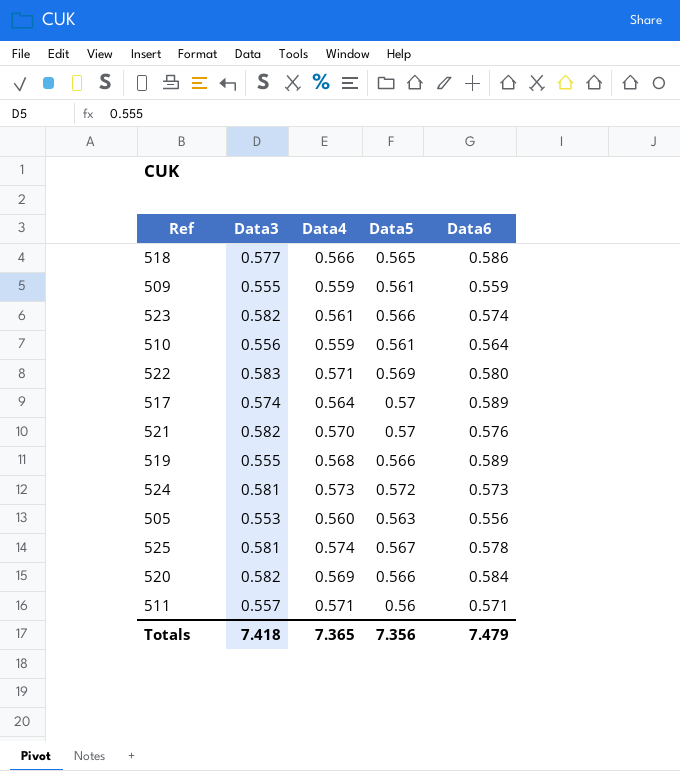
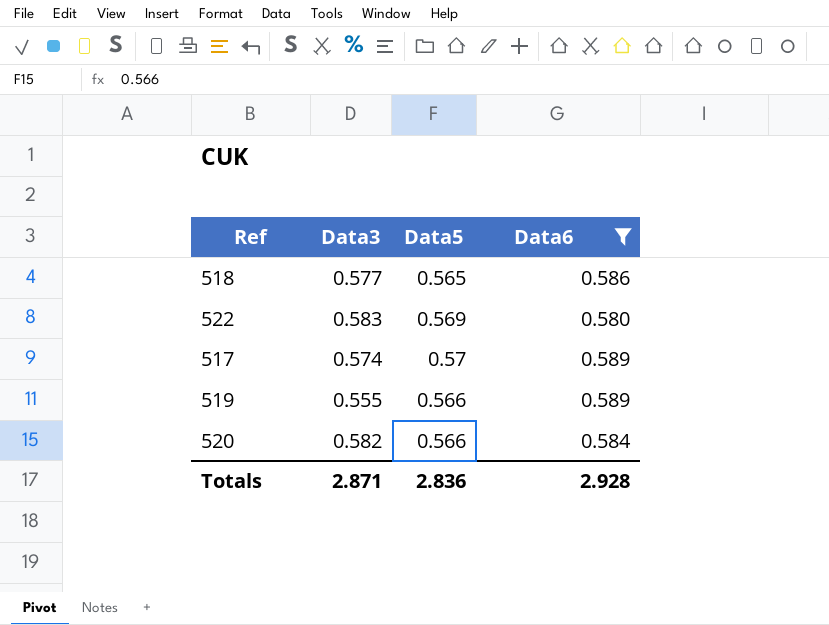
filter: none -> Data6 >= 0.580
column Data4 | position: 3 -> none
Totals | Data3: 7.418 -> 2.871
Totals | Data5: 7.356 -> 2.836
Totals | Data6: 7.479 -> 2.928

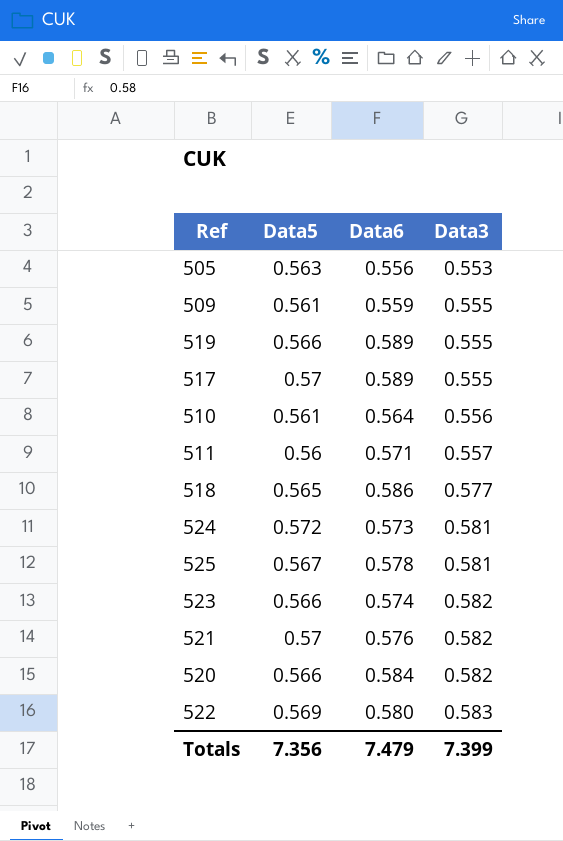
filter: Data6 >= 0.580 -> none
row order: none -> Data3 ascending
column Data3 | position: 2 -> 4
517 | Data3: 0.574 -> 0.555
Totals | Data5: 2.836 -> 7.356
Totals | Data6: 2.928 -> 7.479
Totals | Data3: 2.871 -> 7.399

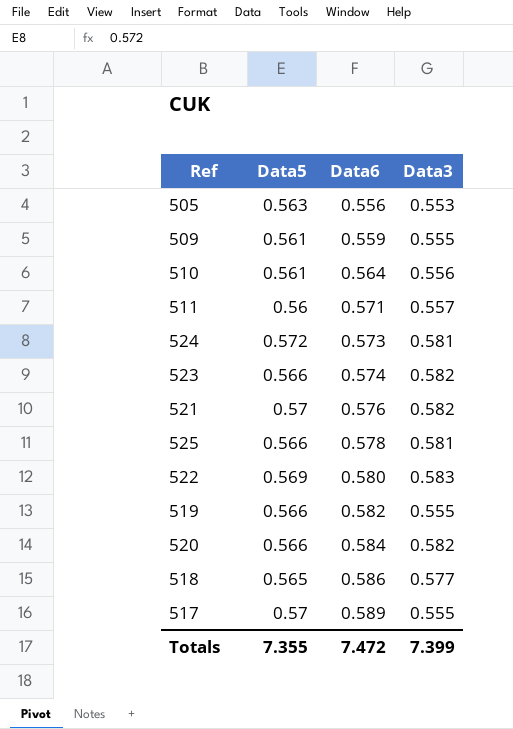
row order: Data3 ascending -> Data6 ascending
525 | Data5: 0.567 -> 0.566
519 | Data6: 0.589 -> 0.582
Totals | Data5: 7.356 -> 7.355
Totals | Data6: 7.479 -> 7.472

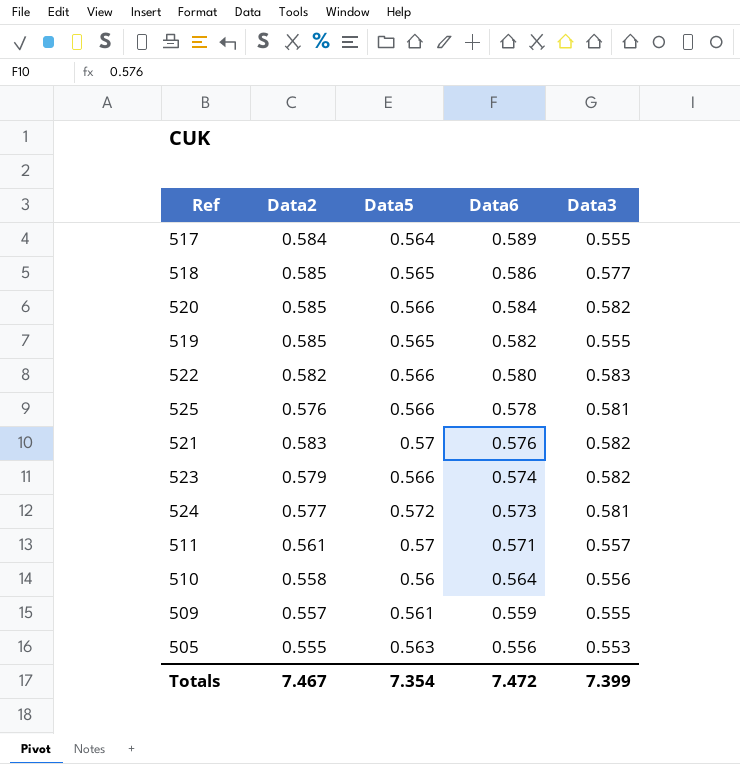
row order: Data6 ascending -> Data6 descending
column Data2 | position: none -> 2
517 | Data5: 0.57 -> 0.564
519 | Data5: 0.566 -> 0.565
522 | Data5: 0.569 -> 0.566
511 | Data5: 0.56 -> 0.57
510 | Data5: 0.561 -> 0.56
Totals | Data5: 7.355 -> 7.354

